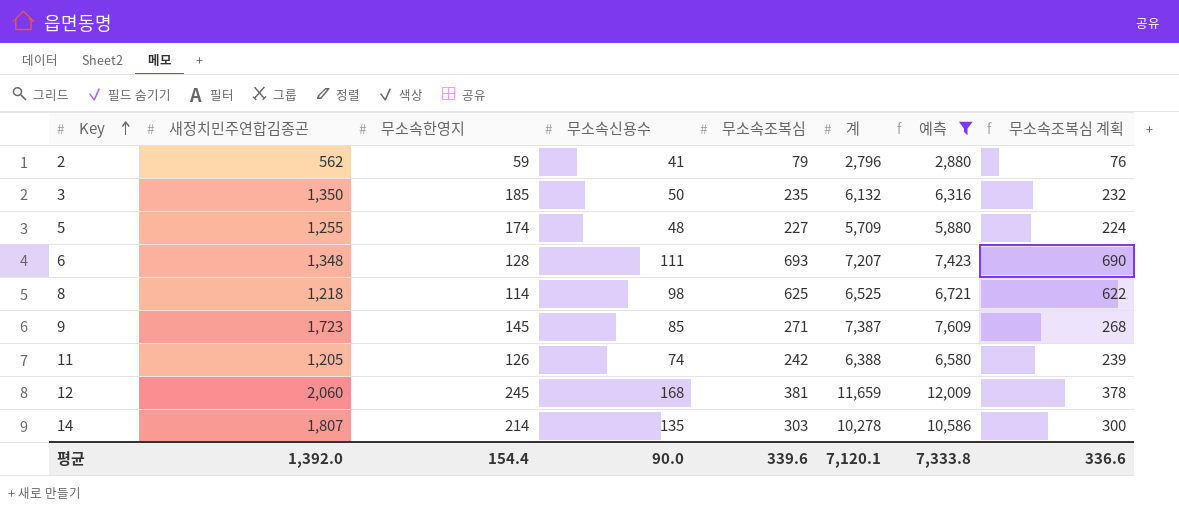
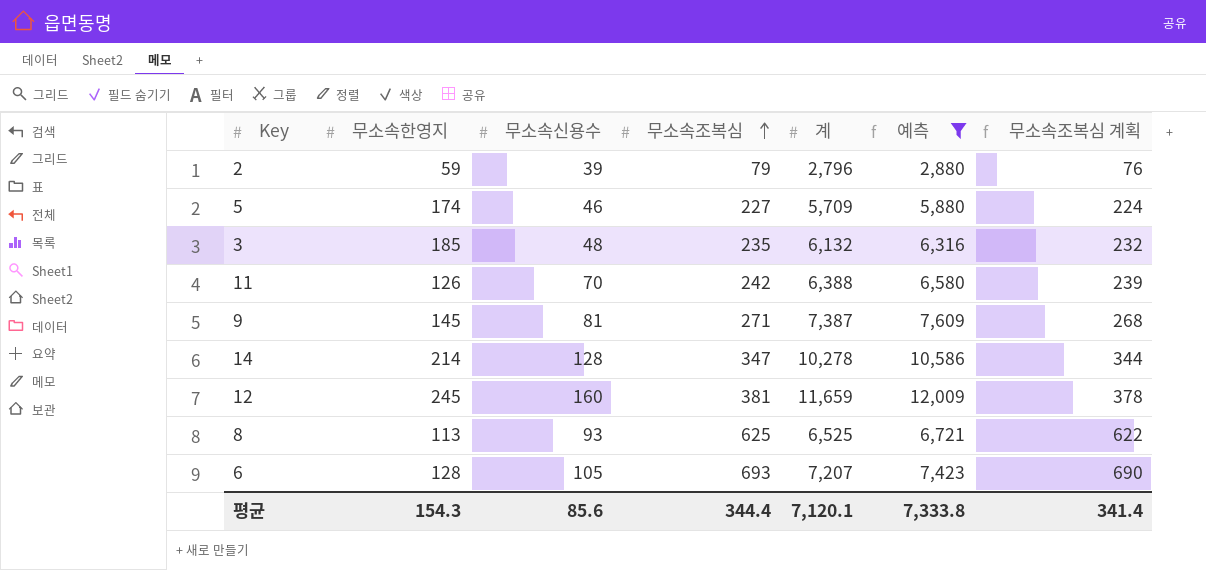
row order: Key ascending -> 무소속조복심 ascending
column 새정치민주연합김종곤 | position: 2 -> none
2 | 무소속신용수: 41 -> 39
5 | 무소속신용수: 48 -> 46
3 | 무소속신용수: 50 -> 48
11 | 무소속신용수: 74 -> 70
9 | 무소속신용수: 85 -> 81
14 | 무소속신용수: 135 -> 128
14 | 무소속조복심: 303 -> 347
14 | 무소속조복심 계획: 300 -> 344
12 | 무소속신용수: 168 -> 160
8 | 무소속한영지: 114 -> 113
8 | 무소속신용수: 98 -> 93
6 | 무소속신용수: 111 -> 105
평균 | 무소속한영지: 154.4 -> 154.3
평균 | 무소속신용수: 90.0 -> 85.6
평균 | 무소속조복심: 339.6 -> 344.4
평균 | 무소속조복심 계획: 336.6 -> 341.4

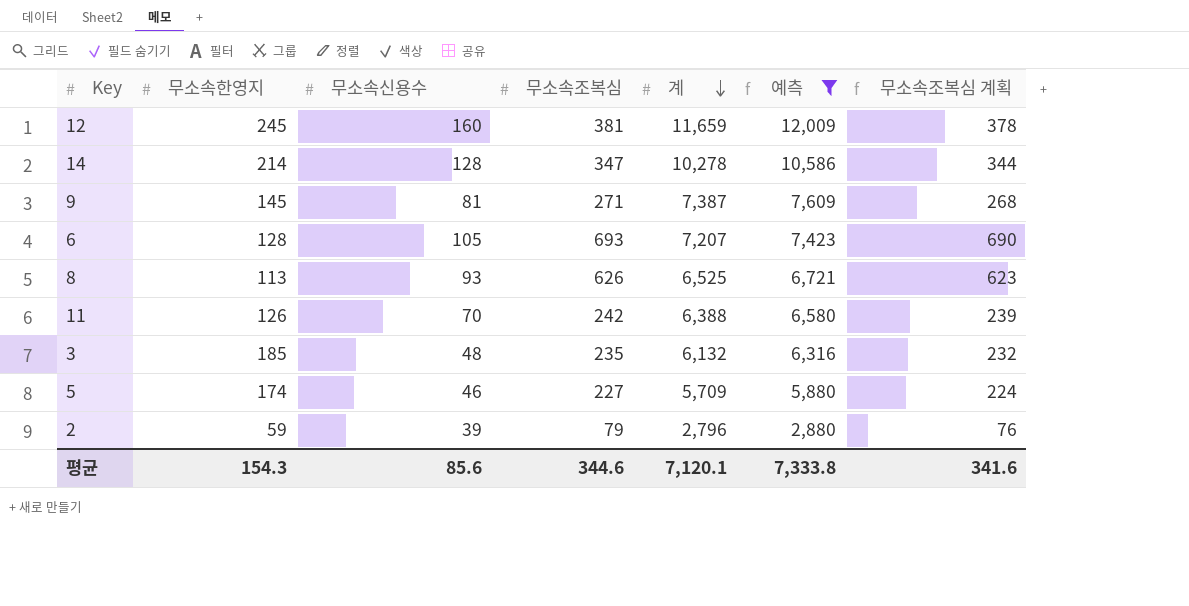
row order: 무소속조복심 ascending -> 계 descending
8 | 무소속조복심: 625 -> 626
8 | 무소속조복심 계획: 622 -> 623
평균 | 무소속조복심: 344.4 -> 344.6
평균 | 무소속조복심 계획: 341.4 -> 341.6

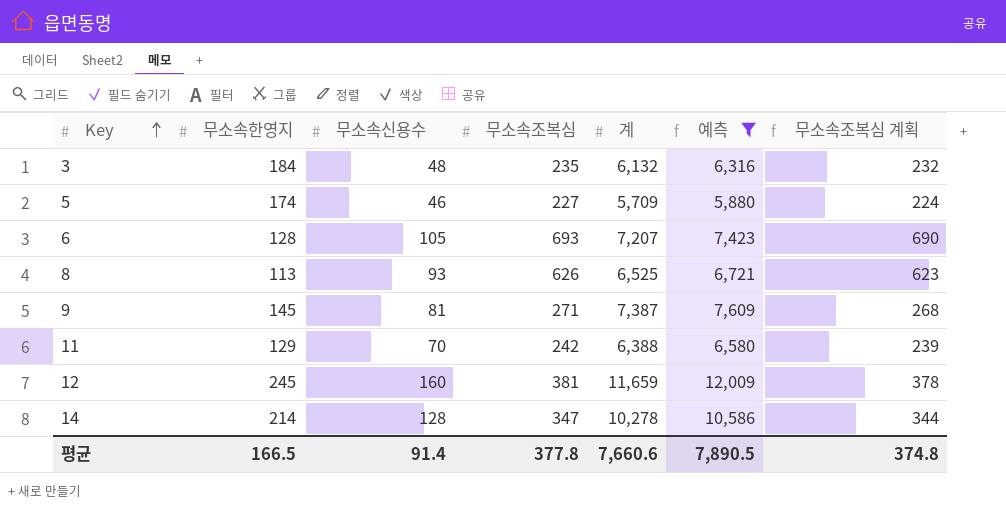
row order: 계 descending -> Key ascending
row 2: 59 | 39 | 79 | 2,796 | 2,880 | 76 -> none
3 | 무소속한영지: 185 -> 184
11 | 무소속한영지: 126 -> 129
평균 | 무소속한영지: 154.3 -> 166.5
평균 | 무소속신용수: 85.6 -> 91.4
평균 | 무소속조복심: 344.6 -> 377.8
평균 | 계: 7,120.1 -> 7,660.6
평균 | 예측: 7,333.8 -> 7,890.5
평균 | 무소속조복심 계획: 341.6 -> 374.8

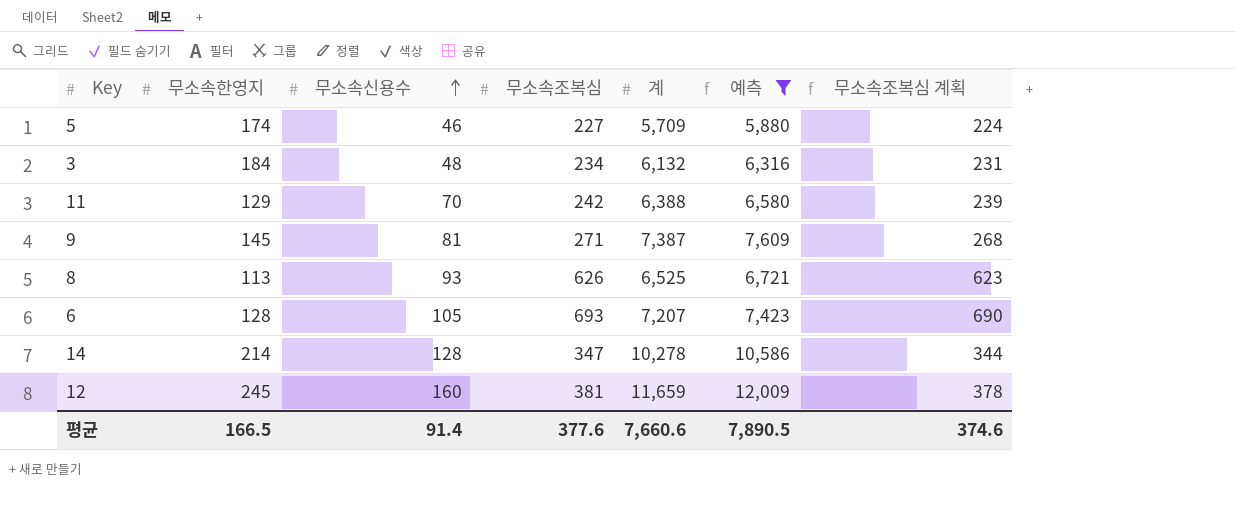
row order: Key ascending -> 무소속신용수 ascending
3 | 무소속조복심: 235 -> 234
3 | 무소속조복심 계획: 232 -> 231
평균 | 무소속조복심: 377.8 -> 377.6
평균 | 무소속조복심 계획: 374.8 -> 374.6

